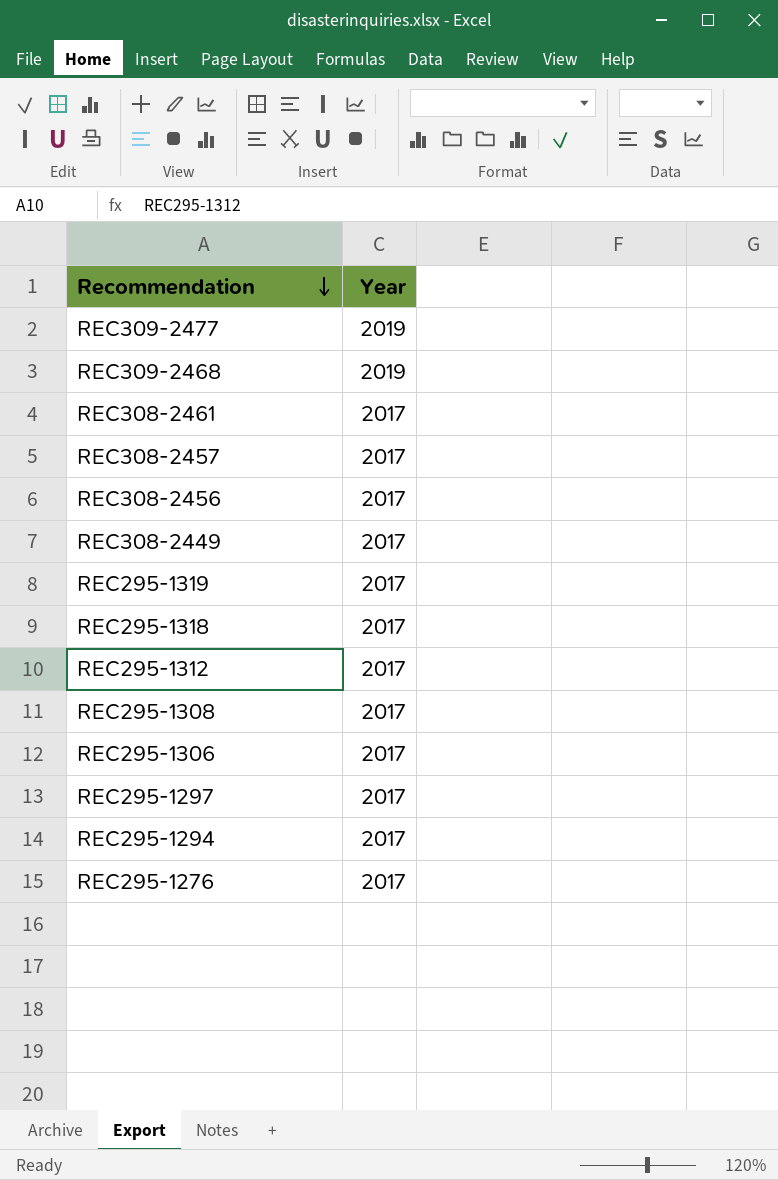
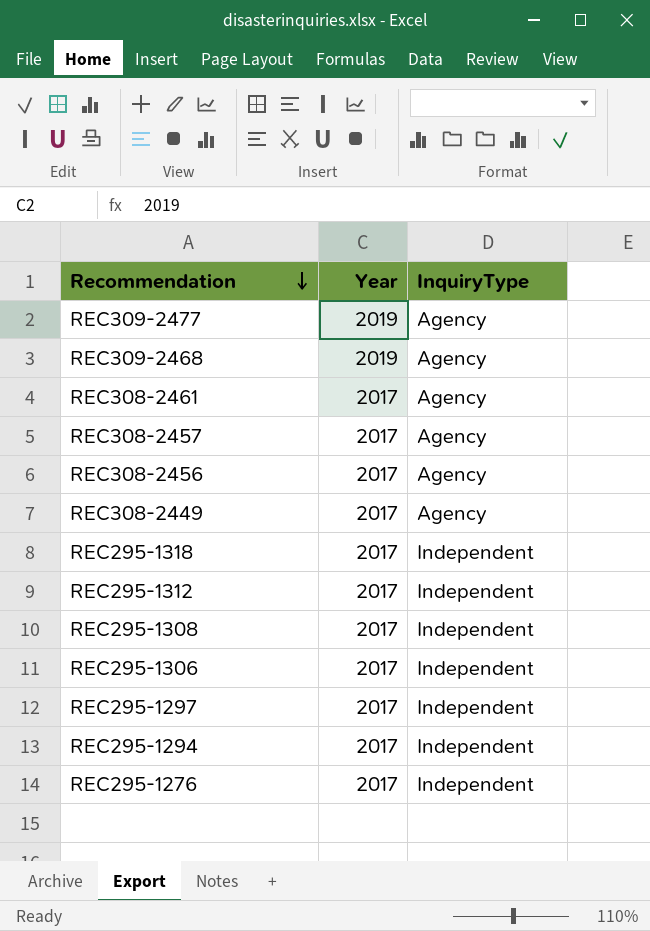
column InquiryType | position: none -> 3
row REC295-1319: 2017 -> none

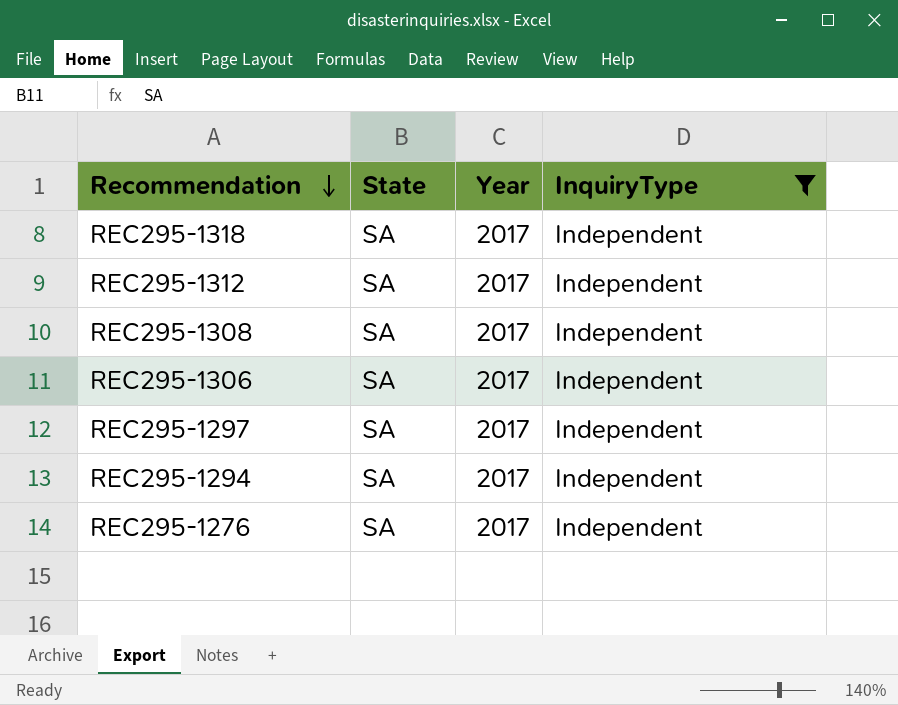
filter: none -> InquiryType = Independent
column State | position: none -> 2

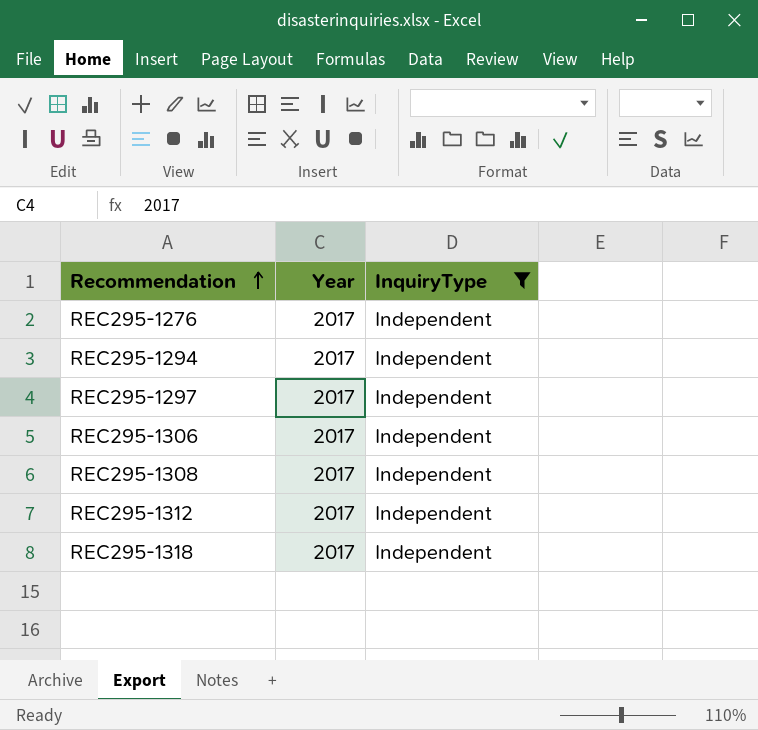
row order: Recommendation descending -> Recommendation ascending
column State | position: 2 -> none

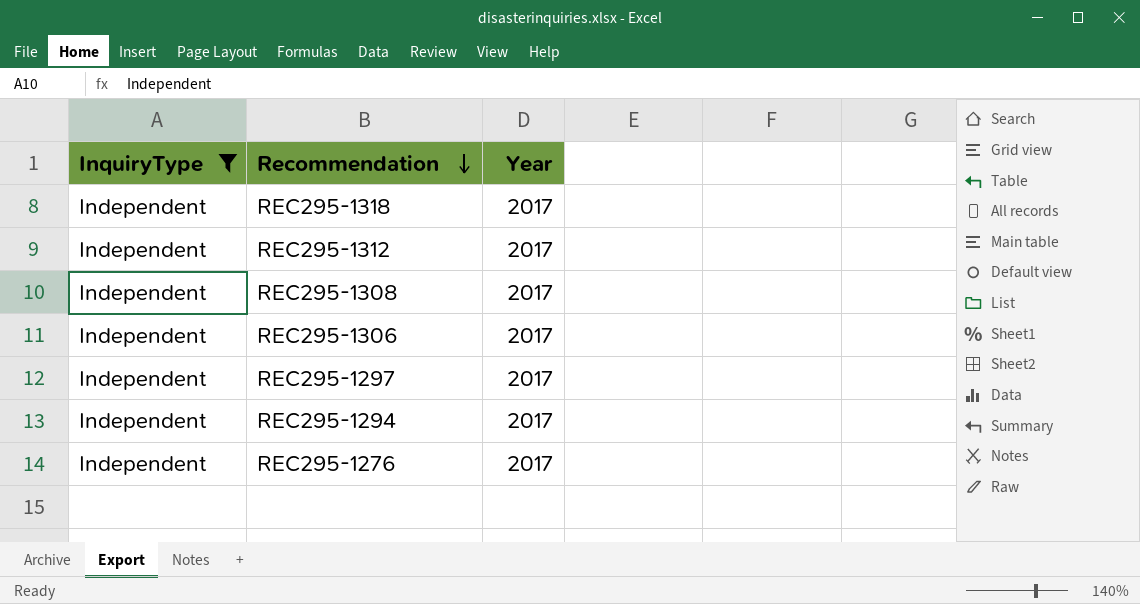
row order: Recommendation ascending -> Recommendation descending
column InquiryType | position: 3 -> 1

